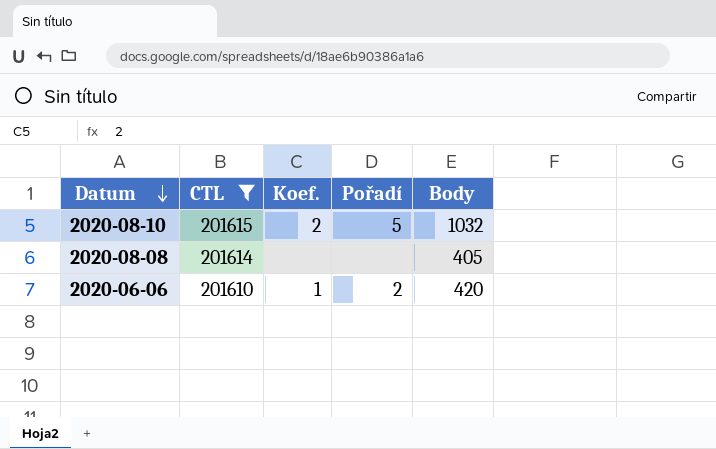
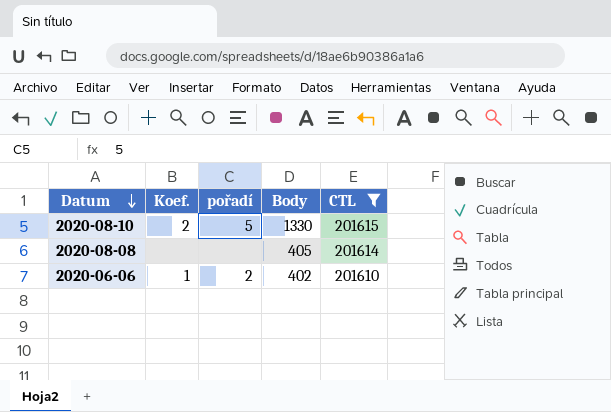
column name: Pořadí -> pořadí
column CTL | position: 2 -> 5
2020-08-10 | Body: 1032 -> 1330
2020-06-06 | Body: 420 -> 402

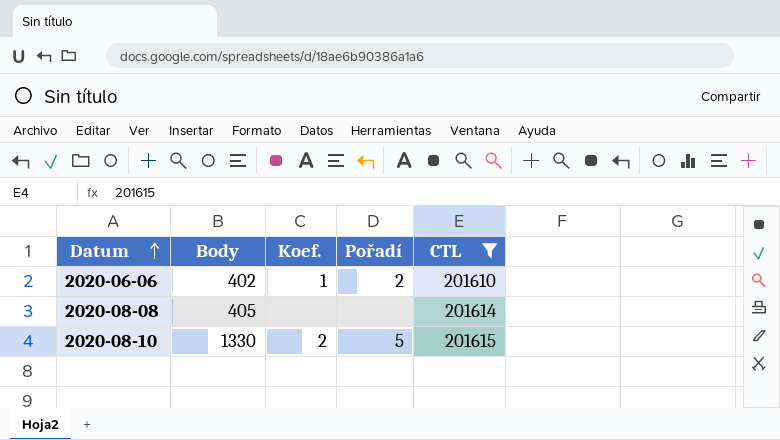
row order: Datum descending -> Datum ascending
column Body | position: 4 -> 2
column name: pořadí -> Pořadí

